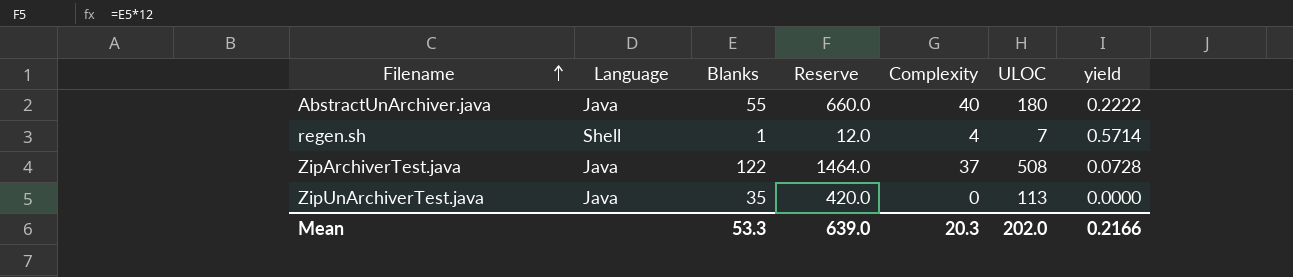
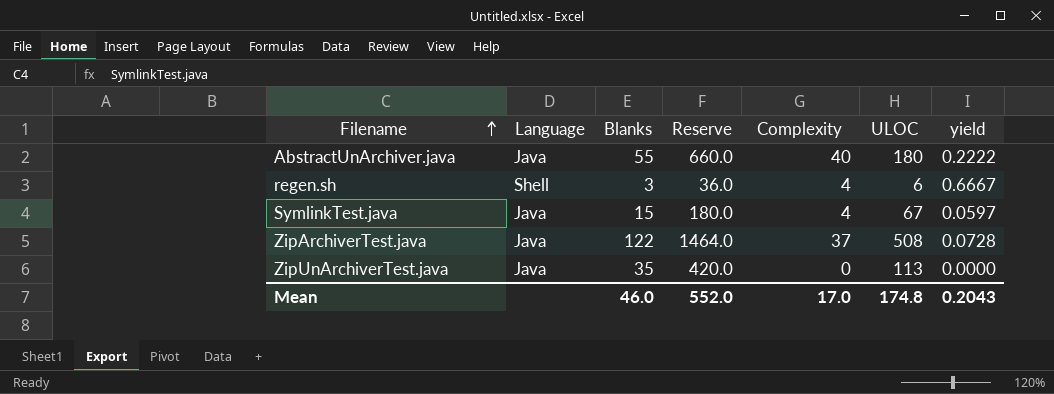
regen.sh | Blanks: 1 -> 3
regen.sh | Reserve: 12.0 -> 36.0
regen.sh | ULOC: 7 -> 6
regen.sh | yield: 0.5714 -> 0.6667
row SymlinkTest.java: none -> Java | 15 | 180.0 | 4 | 67 | 0.0597
Mean | Blanks: 53.3 -> 46.0
Mean | Reserve: 639.0 -> 552.0
Mean | Complexity: 20.3 -> 17.0
Mean | ULOC: 202.0 -> 174.8
Mean | yield: 0.2166 -> 0.2043

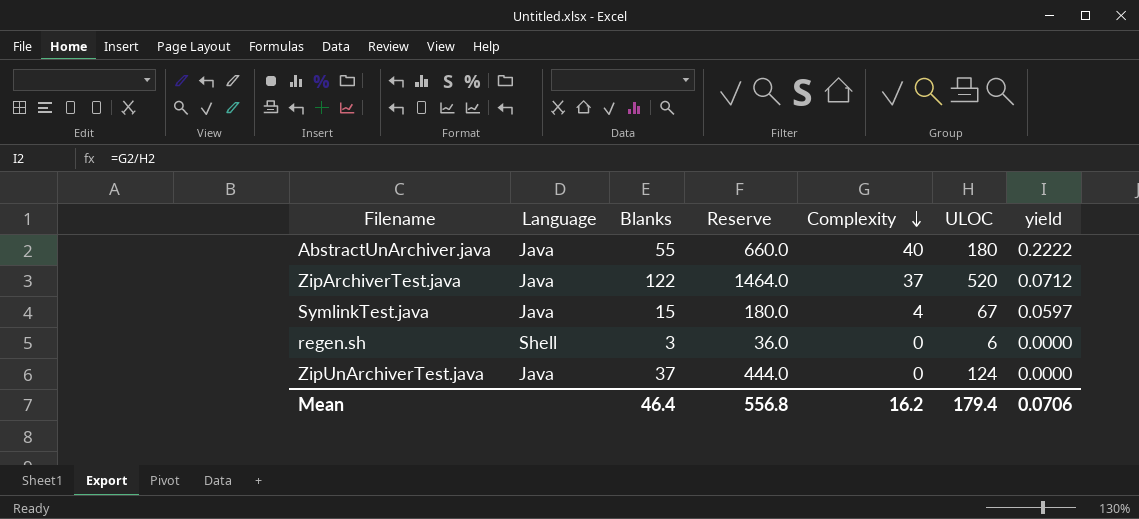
row order: Filename ascending -> Complexity descending
ZipArchiverTest.java | ULOC: 508 -> 520
ZipArchiverTest.java | yield: 0.0728 -> 0.0712
regen.sh | Complexity: 4 -> 0
regen.sh | yield: 0.6667 -> 0.0000
ZipUnArchiverTest.java | Blanks: 35 -> 37
ZipUnArchiverTest.java | Reserve: 420.0 -> 444.0
ZipUnArchiverTest.java | ULOC: 113 -> 124
Mean | Blanks: 46.0 -> 46.4
Mean | Reserve: 552.0 -> 556.8
Mean | Complexity: 17.0 -> 16.2
Mean | ULOC: 174.8 -> 179.4
Mean | yield: 0.2043 -> 0.0706

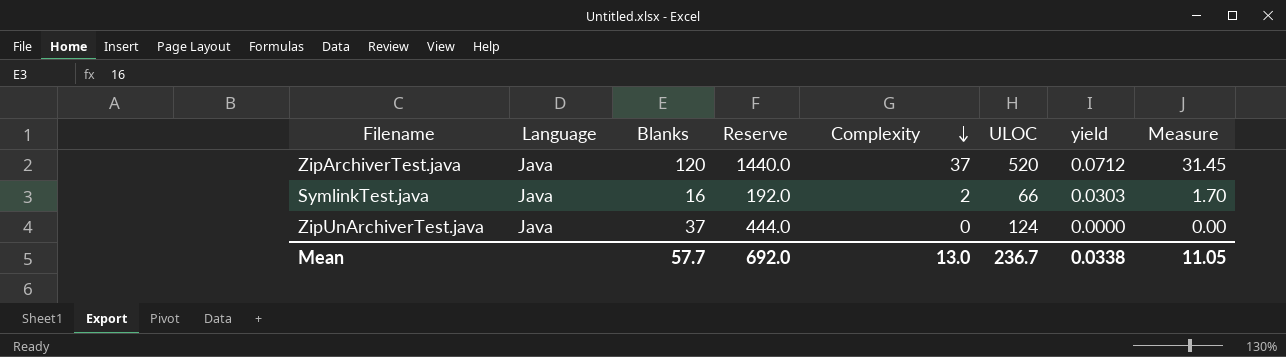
column Measure | formula: none -> [Complexity] * 0.85
row AbstractUnArchiver.java: Java | 55 | 660.0 | 40 | 180 | 0.2222 -> none
row regen.sh: Shell | 3 | 36.0 | 0 | 6 | 0.0000 -> none
ZipArchiverTest.java | Blanks: 122 -> 120
ZipArchiverTest.java | Reserve: 1464.0 -> 1440.0
SymlinkTest.java | Blanks: 15 -> 16
SymlinkTest.java | Reserve: 180.0 -> 192.0
SymlinkTest.java | Complexity: 4 -> 2
SymlinkTest.java | ULOC: 67 -> 66
SymlinkTest.java | yield: 0.0597 -> 0.0303
Mean | Blanks: 46.4 -> 57.7
Mean | Reserve: 556.8 -> 692.0
Mean | Complexity: 16.2 -> 13.0
Mean | ULOC: 179.4 -> 236.7
Mean | yield: 0.0706 -> 0.0338

